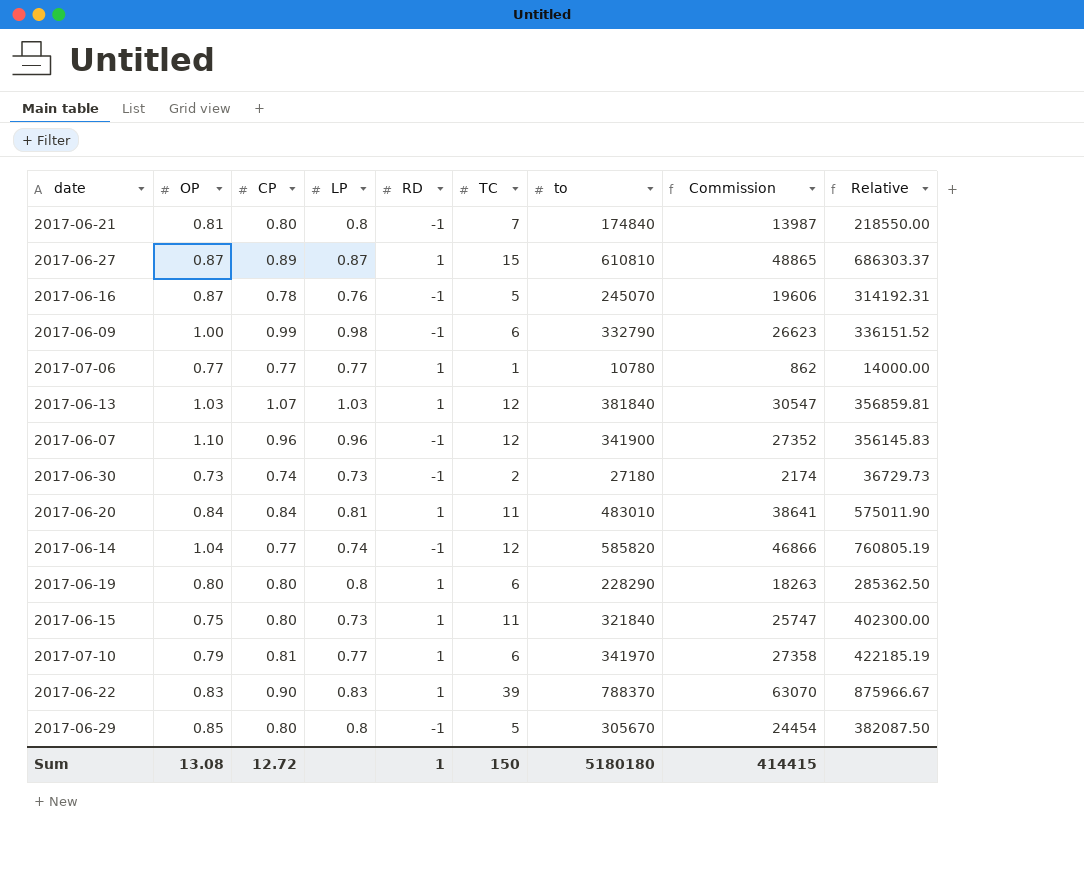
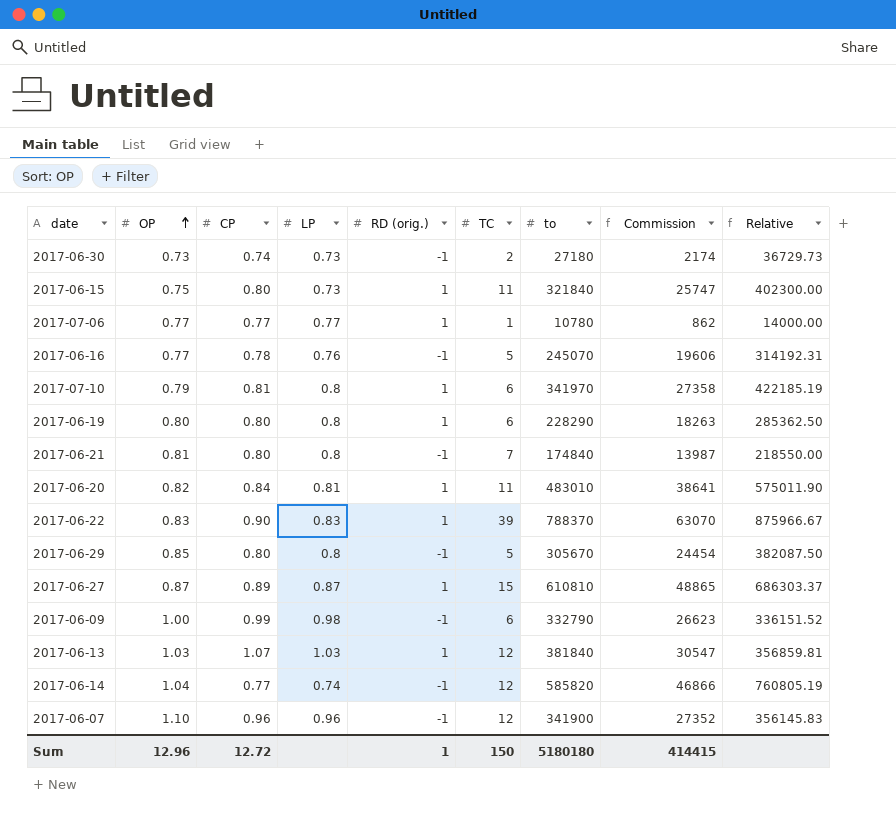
row order: none -> OP ascending
column name: RD -> RD (orig.)
2017-06-16 | OP: 0.87 -> 0.77
2017-07-10 | LP: 0.77 -> 0.8
2017-06-20 | OP: 0.84 -> 0.82
Sum | OP: 13.08 -> 12.96

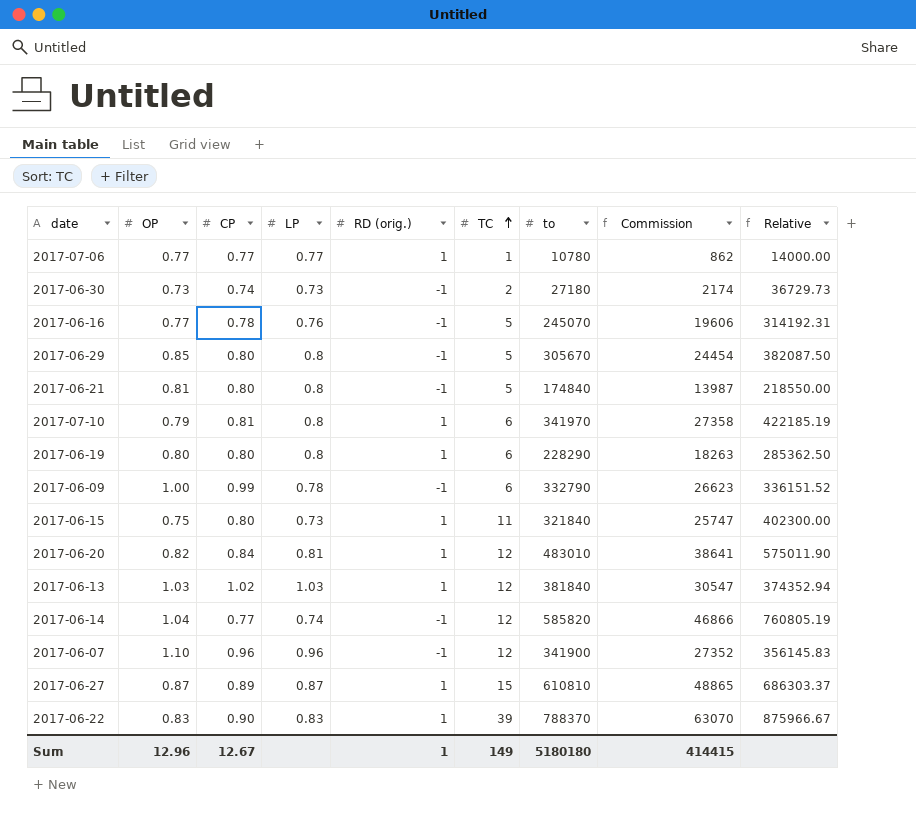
row order: OP ascending -> TC ascending
2017-06-21 | TC: 7 -> 5
2017-06-09 | LP: 0.98 -> 0.78
2017-06-20 | TC: 11 -> 12
2017-06-13 | CP: 1.07 -> 1.02
2017-06-13 | Relative: 356859.81 -> 374352.94
Sum | CP: 12.72 -> 12.67
Sum | TC: 150 -> 149

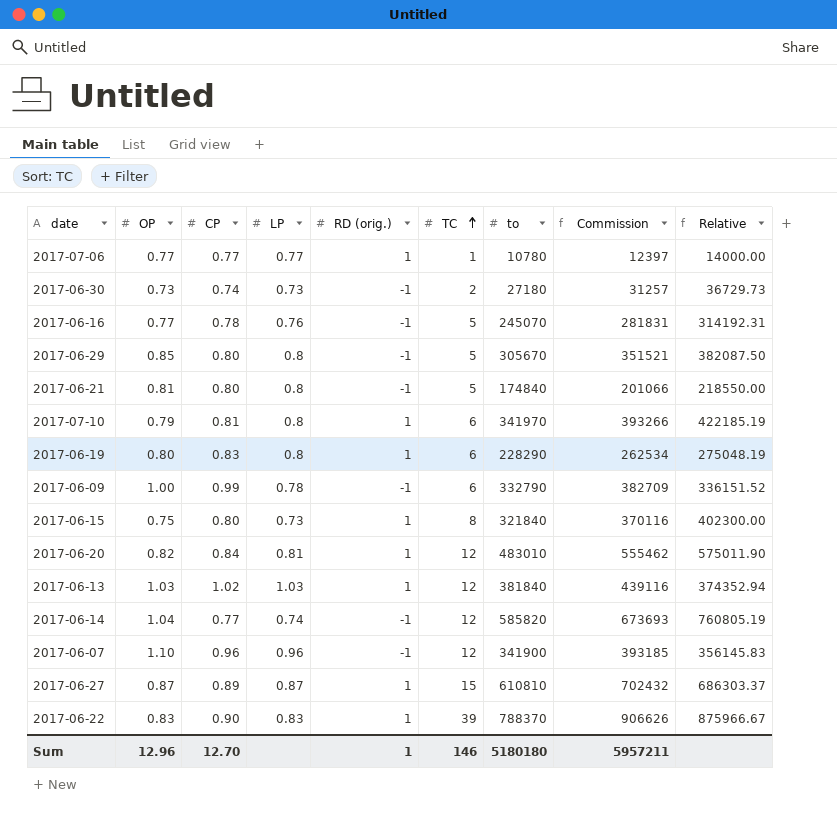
column Commission | formula: [to] * 0.08 -> [to] * 1.15
2017-06-19 | CP: 0.80 -> 0.83
2017-06-19 | Relative: 285362.50 -> 275048.19
2017-06-15 | TC: 11 -> 8
Sum | CP: 12.67 -> 12.70
Sum | TC: 149 -> 146
Sum | Commission: 414415 -> 5957211

